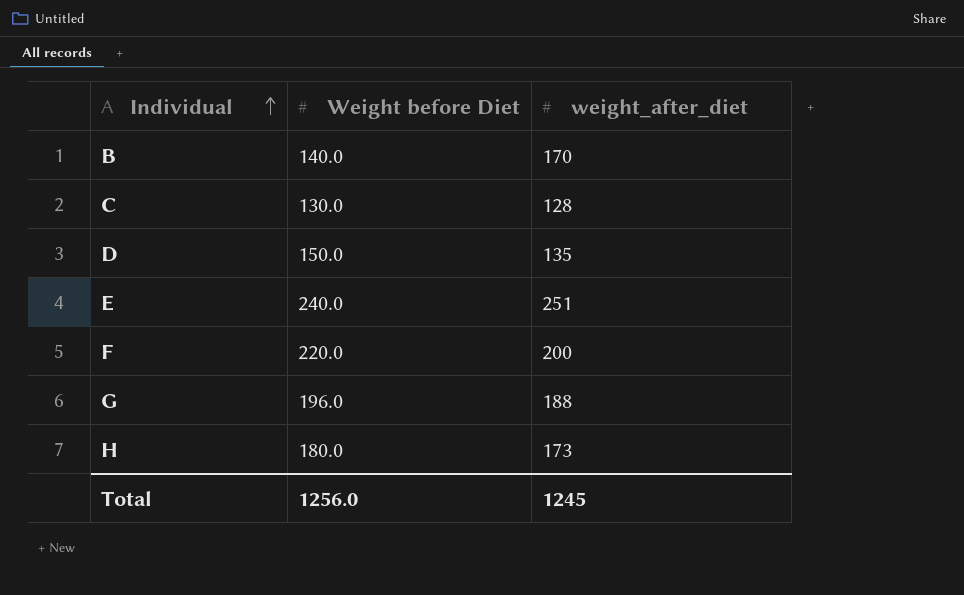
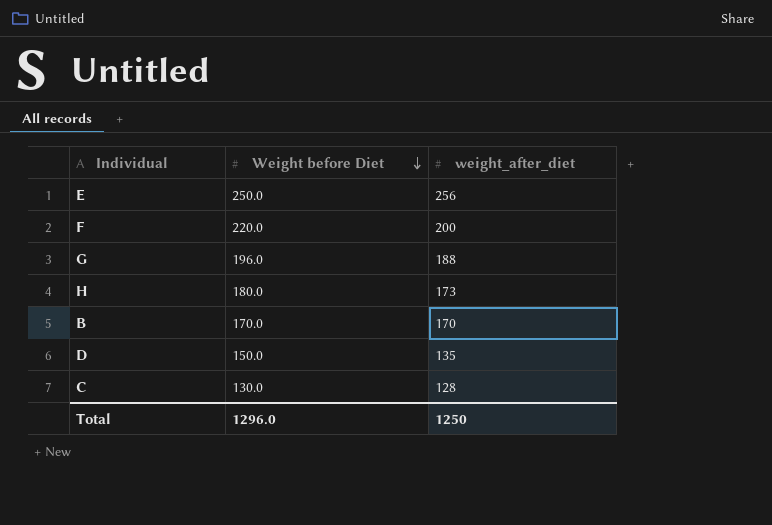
row order: Individual ascending -> Weight before Diet descending
E | Weight before Diet: 240.0 -> 250.0
E | weight_after_diet: 251 -> 256
B | Weight before Diet: 140.0 -> 170.0
Total | Weight before Diet: 1256.0 -> 1296.0
Total | weight_after_diet: 1245 -> 1250

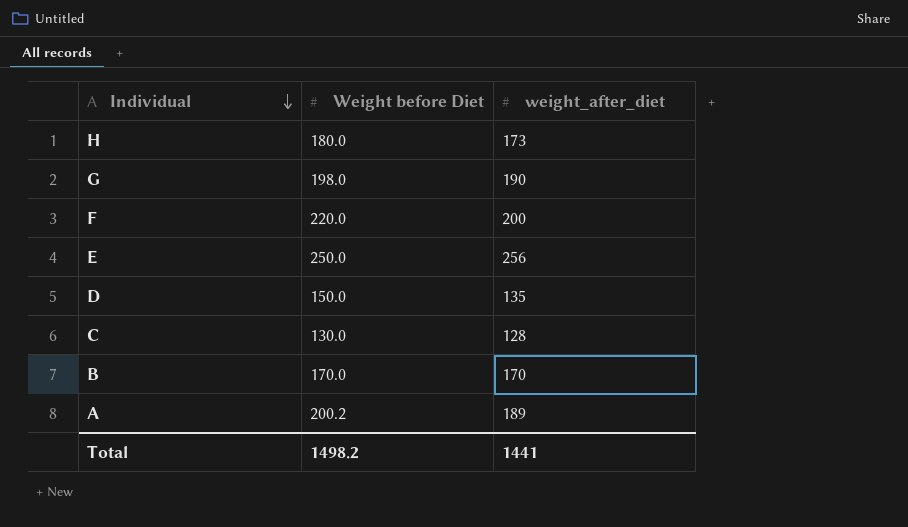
row order: Weight before Diet descending -> Individual descending
G | Weight before Diet: 196.0 -> 198.0
G | weight_after_diet: 188 -> 190
row A: none -> 200.2 | 189
Total | Weight before Diet: 1296.0 -> 1498.2
Total | weight_after_diet: 1250 -> 1441

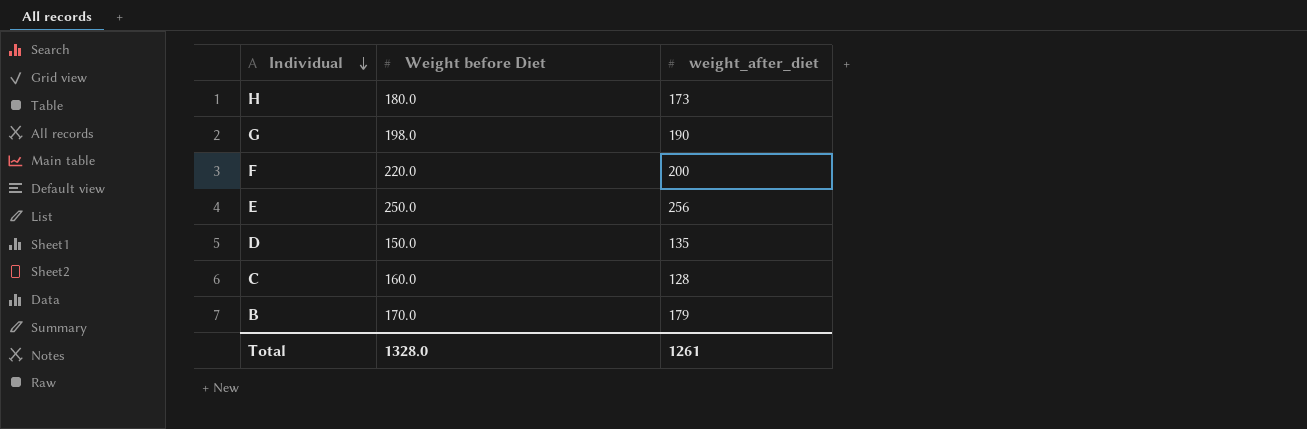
row A: 200.2 | 189 -> none
C | Weight before Diet: 130.0 -> 160.0
B | weight_after_diet: 170 -> 179
Total | Weight before Diet: 1498.2 -> 1328.0
Total | weight_after_diet: 1441 -> 1261

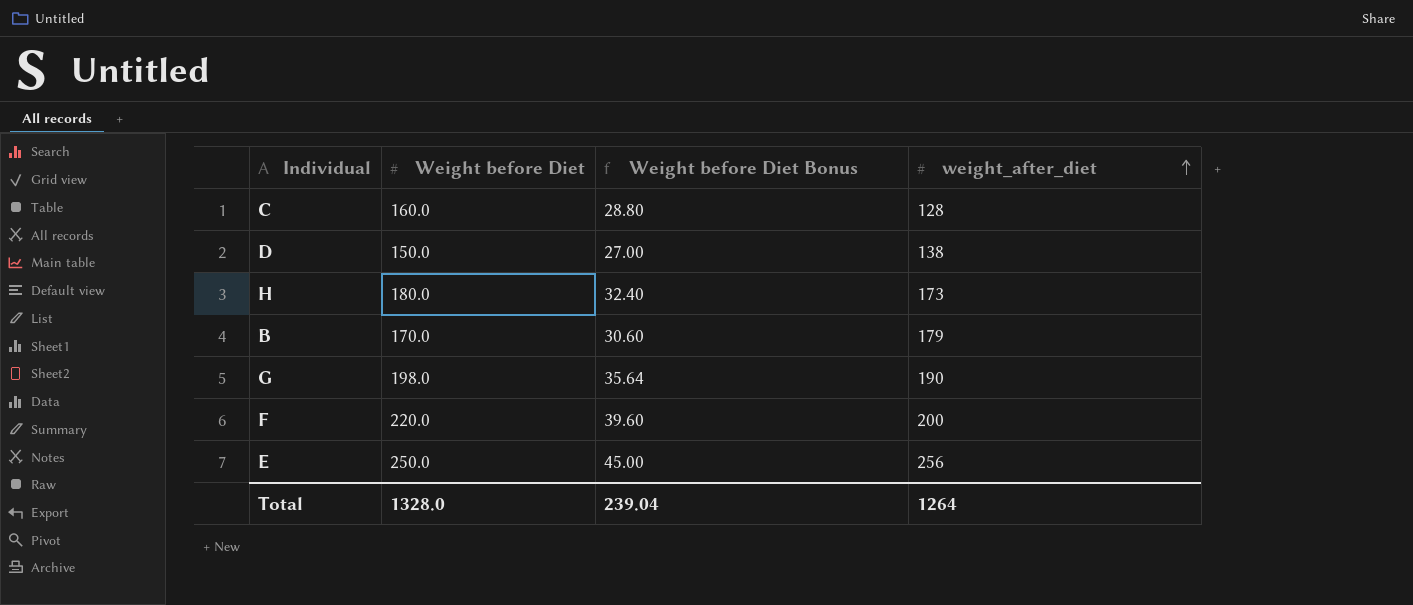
row order: Individual descending -> weight_after_diet ascending
column Weight before Diet Bonus | formula: none -> [Weight before Diet] * 0.18
D | weight_after_diet: 135 -> 138
Total | weight_after_diet: 1261 -> 1264

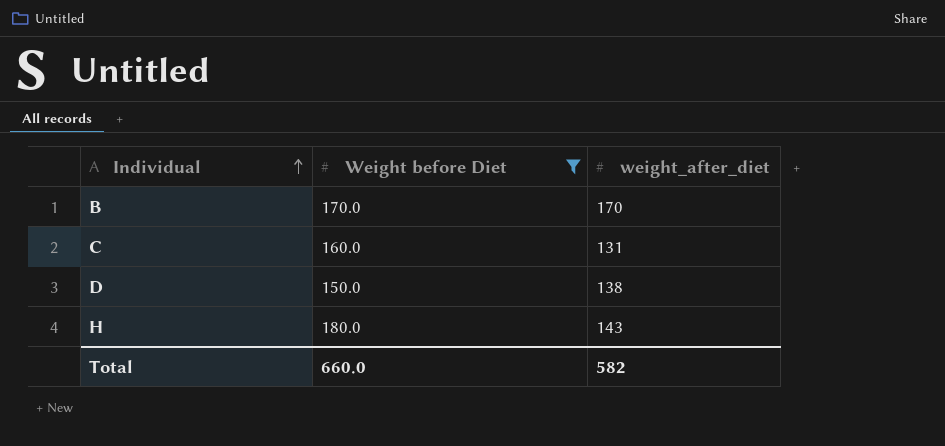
filter: none -> Weight before Diet <= 180.0
row order: weight_after_diet ascending -> Individual ascending
column Weight before Diet Bonus | formula: [Weight before Diet] * 0.18 -> none
B | weight_after_diet: 179 -> 170
C | weight_after_diet: 128 -> 131
H | weight_after_diet: 173 -> 143
Total | Weight before Diet: 1328.0 -> 660.0
Total | weight_after_diet: 1264 -> 582

